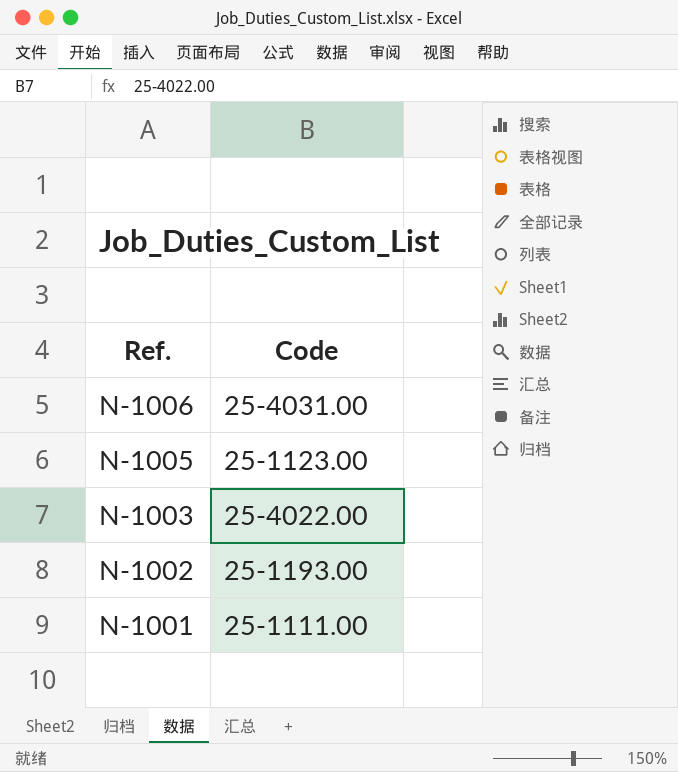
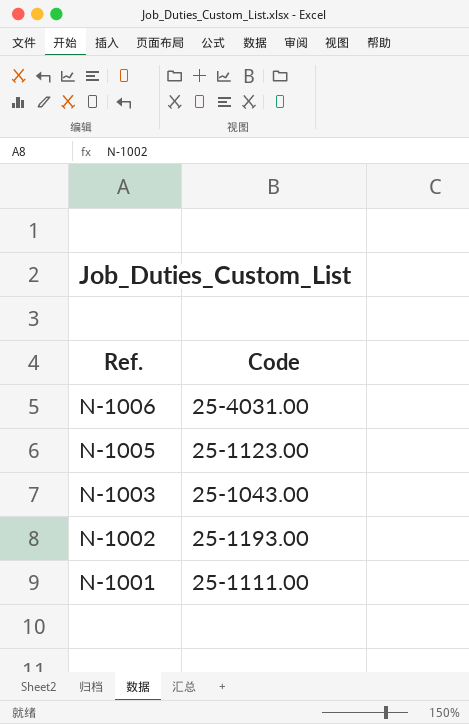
N-1003 | Code: 25-4022.00 -> 25-1043.00

